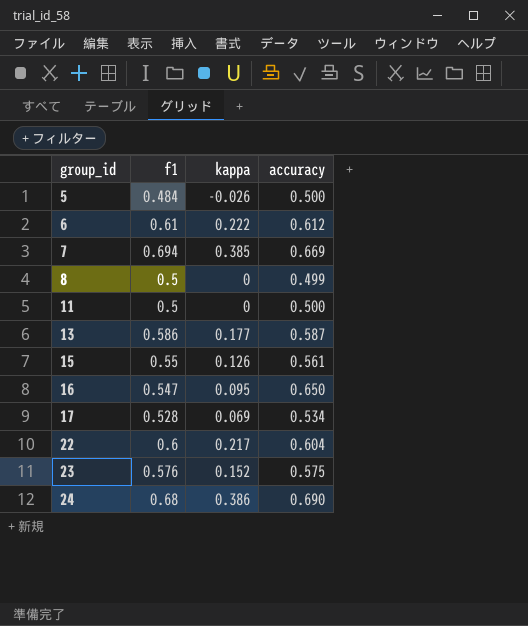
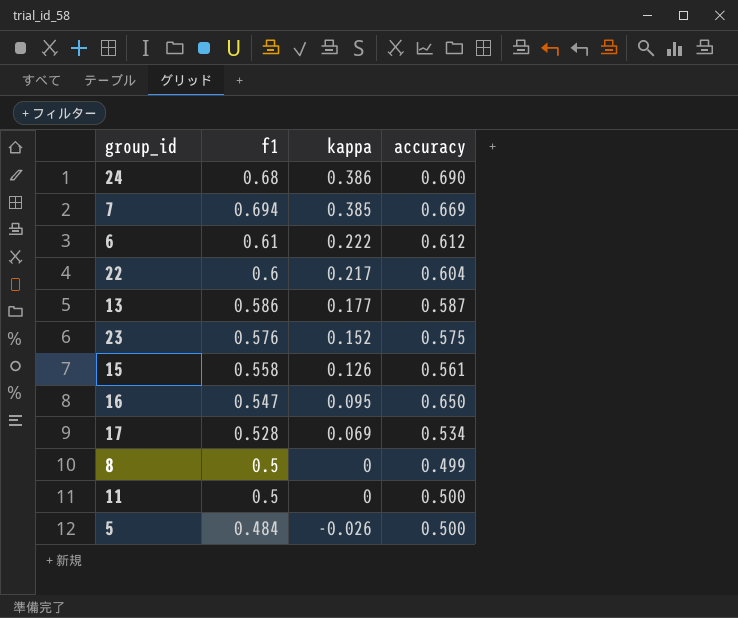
row order: group_id ascending -> kappa descending
15 | f1: 0.55 -> 0.558

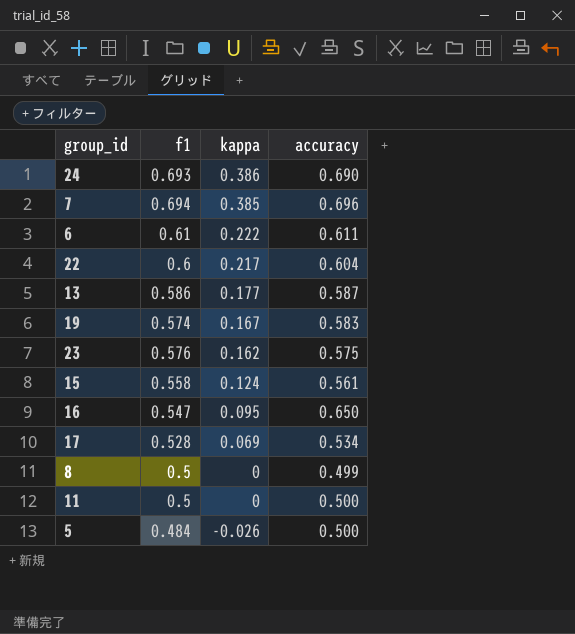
24 | f1: 0.68 -> 0.693
7 | accuracy: 0.669 -> 0.696
6 | accuracy: 0.612 -> 0.611
row 19: none -> 0.574 | 0.167 | 0.583
23 | kappa: 0.152 -> 0.162
15 | kappa: 0.126 -> 0.124

